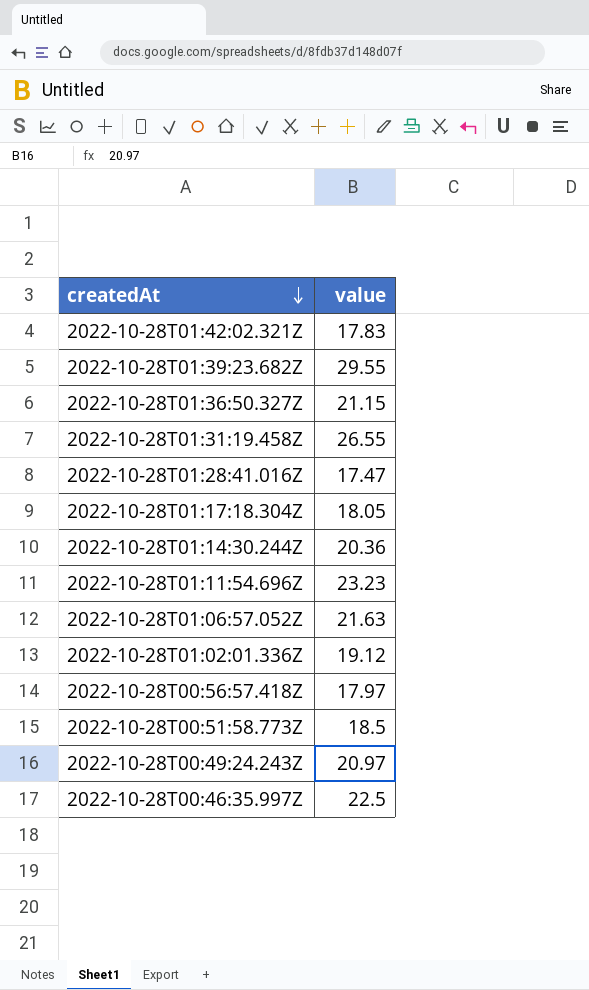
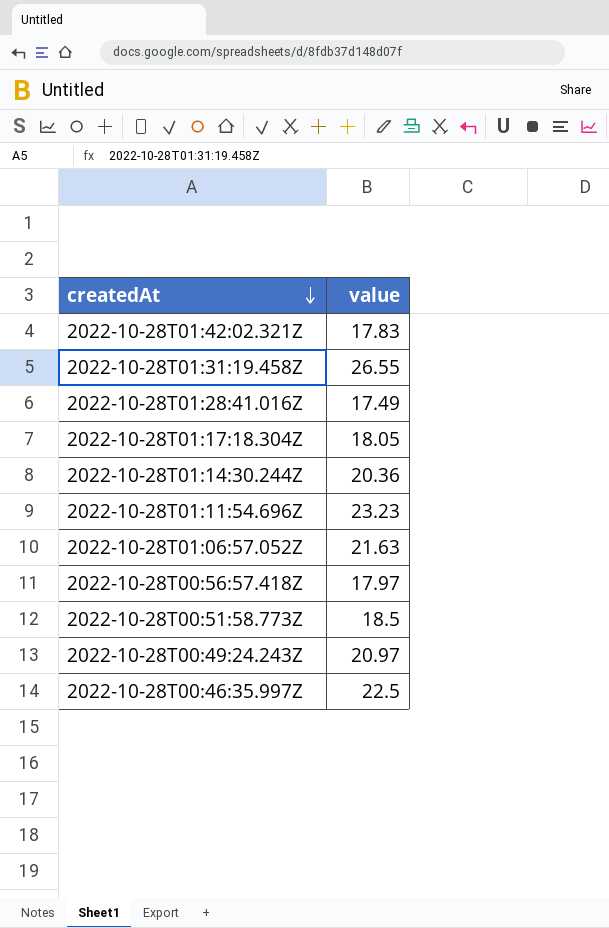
row 2022-10-28T01:39:23.682Z: 29.55 -> none
row 2022-10-28T01:36:50.327Z: 21.15 -> none
row 2022-10-28T01:02:01.336Z: 19.12 -> none
2022-10-28T01:28:41.016Z | value: 17.47 -> 17.49

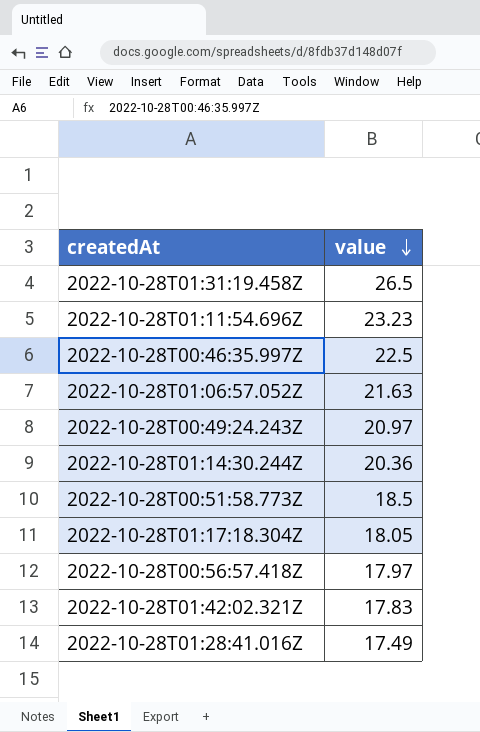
row order: createdAt descending -> value descending
2022-10-28T01:31:19.458Z | value: 26.55 -> 26.5

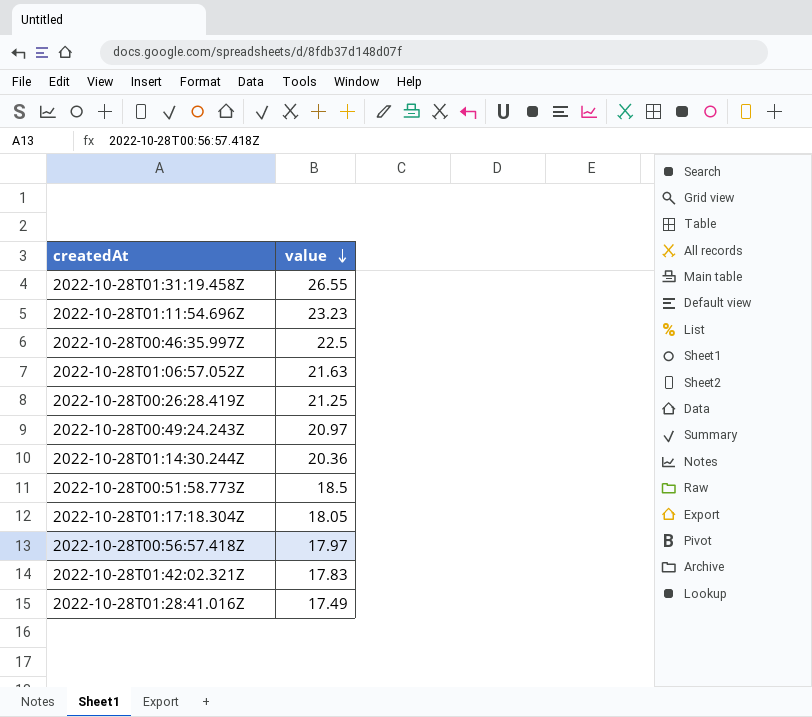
2022-10-28T01:31:19.458Z | value: 26.5 -> 26.55
row 2022-10-28T00:26:28.419Z: none -> 21.25

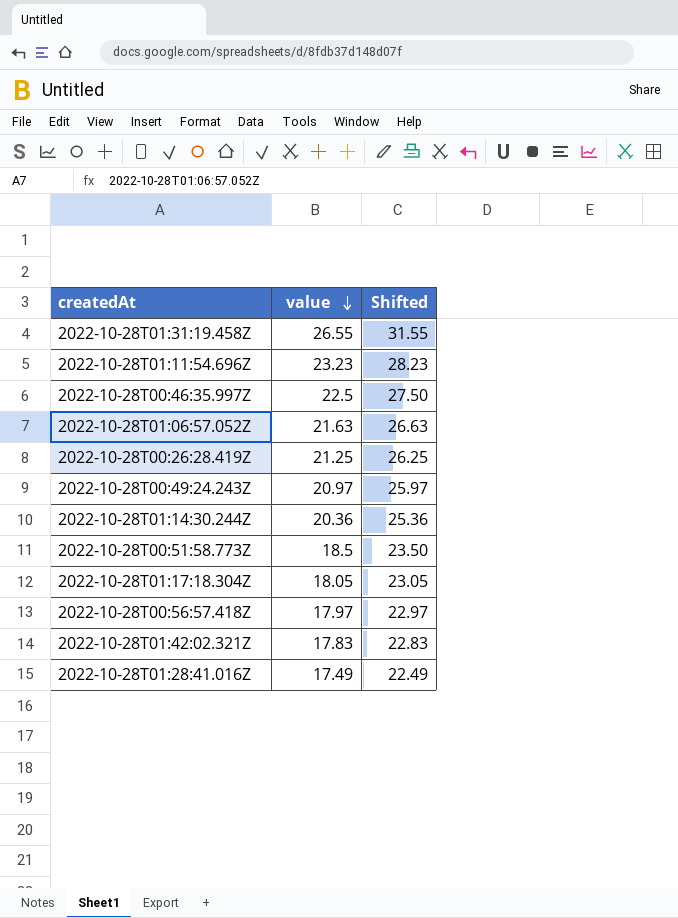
column Shifted | formula: none -> [value] + 5

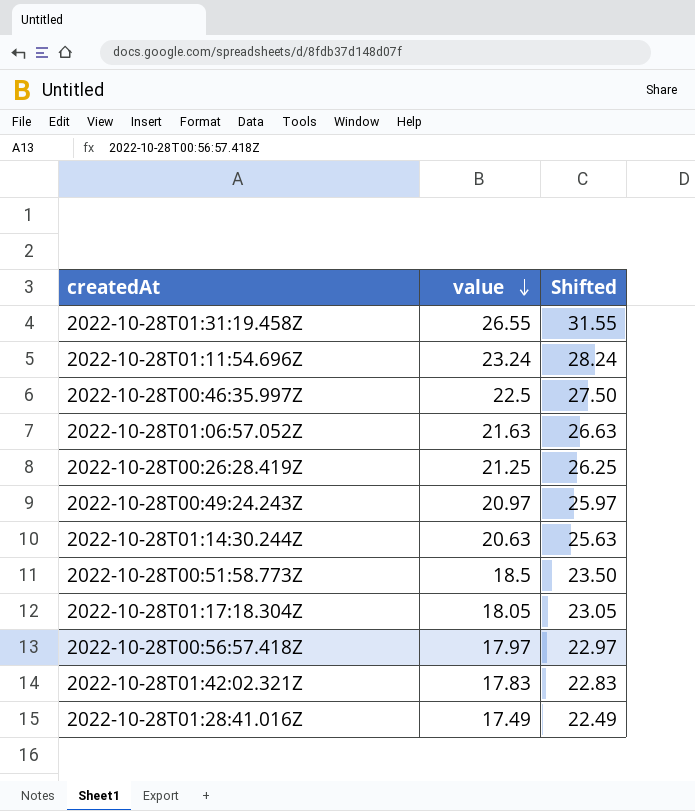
2022-10-28T01:11:54.696Z | value: 23.23 -> 23.24
2022-10-28T01:11:54.696Z | Shifted: 28.23 -> 28.24
2022-10-28T01:14:30.244Z | value: 20.36 -> 20.63
2022-10-28T01:14:30.244Z | Shifted: 25.36 -> 25.63

